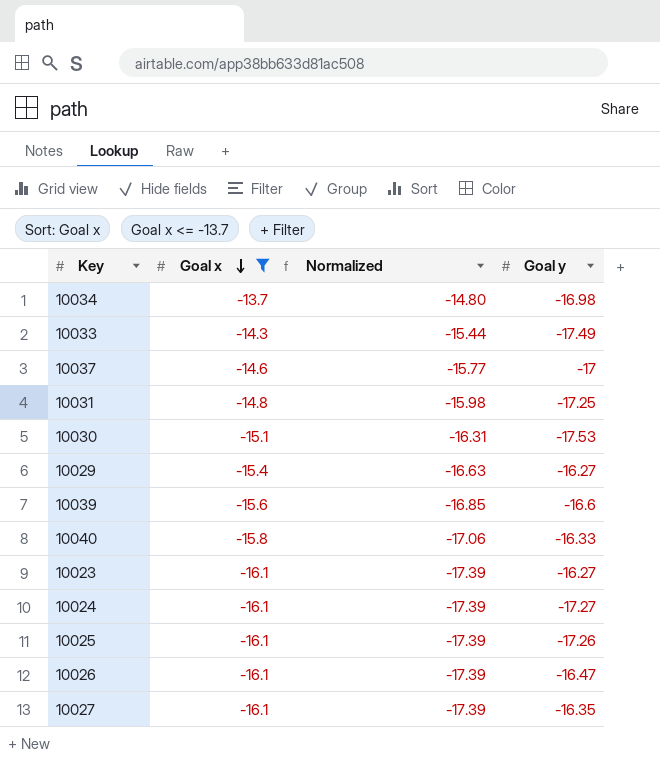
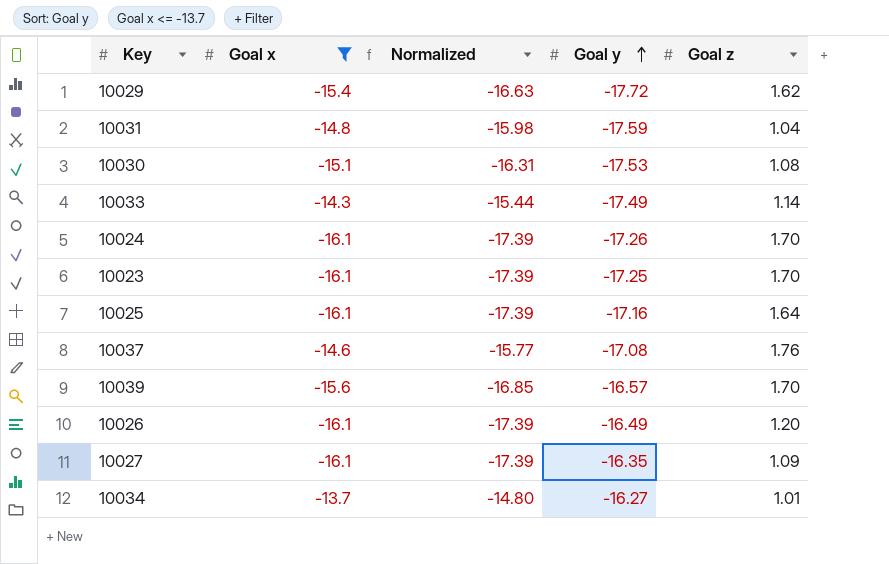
row order: Goal x descending -> Goal y ascending
column Goal z | position: none -> 5
row 10040: -15.8 | -17.06 | -16.33 -> none
10029 | Goal y: -16.27 -> -17.72
10031 | Goal y: -17.25 -> -17.59
10024 | Goal y: -17.27 -> -17.26
10023 | Goal y: -16.27 -> -17.25
10025 | Goal y: -17.26 -> -17.16
10037 | Goal y: -17 -> -17.08
10039 | Goal y: -16.6 -> -16.57
10026 | Goal y: -16.47 -> -16.49
10034 | Goal y: -16.98 -> -16.27

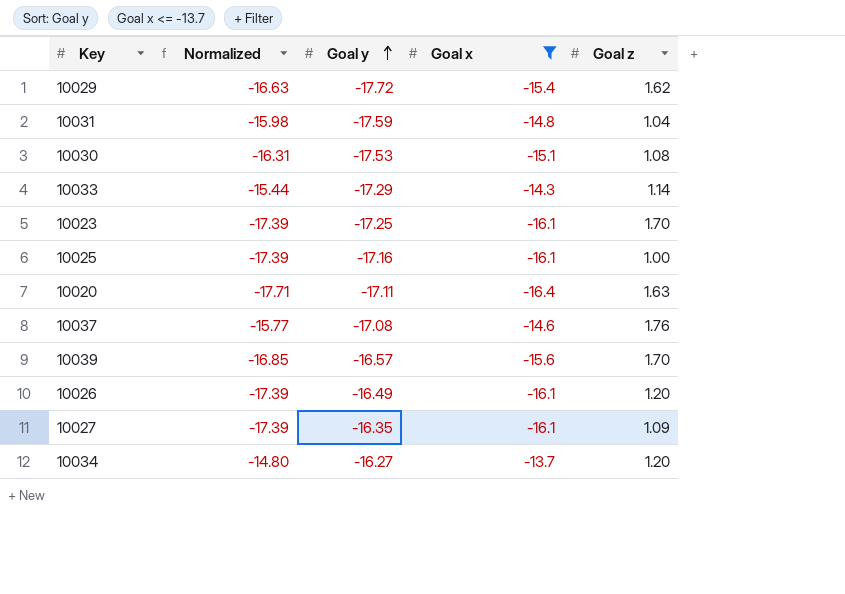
column Goal x | position: 2 -> 4
row 10024: -16.1 | -17.39 | -17.26 | 1.70 -> none
10033 | Goal y: -17.49 -> -17.29
10025 | Goal z: 1.64 -> 1.00
row 10020: none -> -17.71 | -17.11 | -16.4 | 1.63
10034 | Goal z: 1.01 -> 1.20

